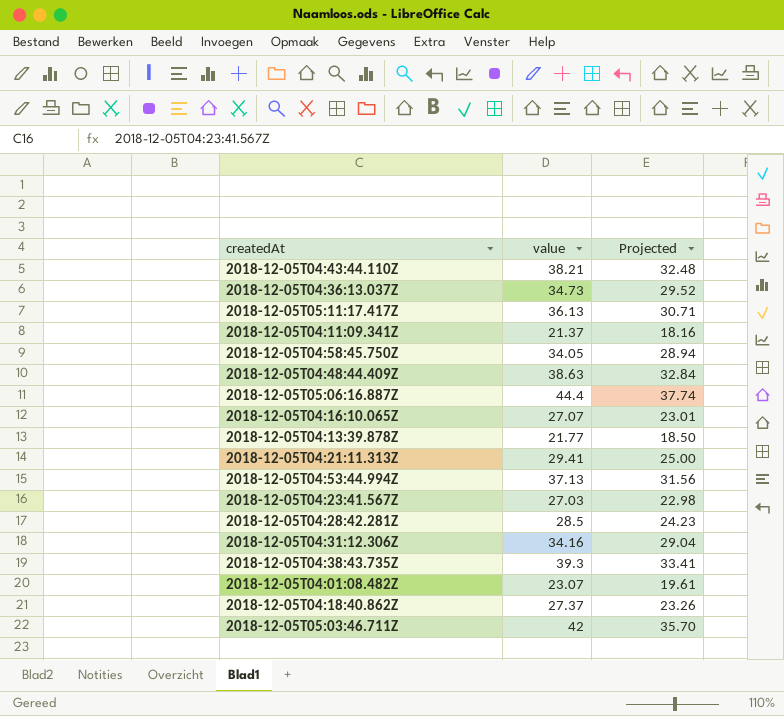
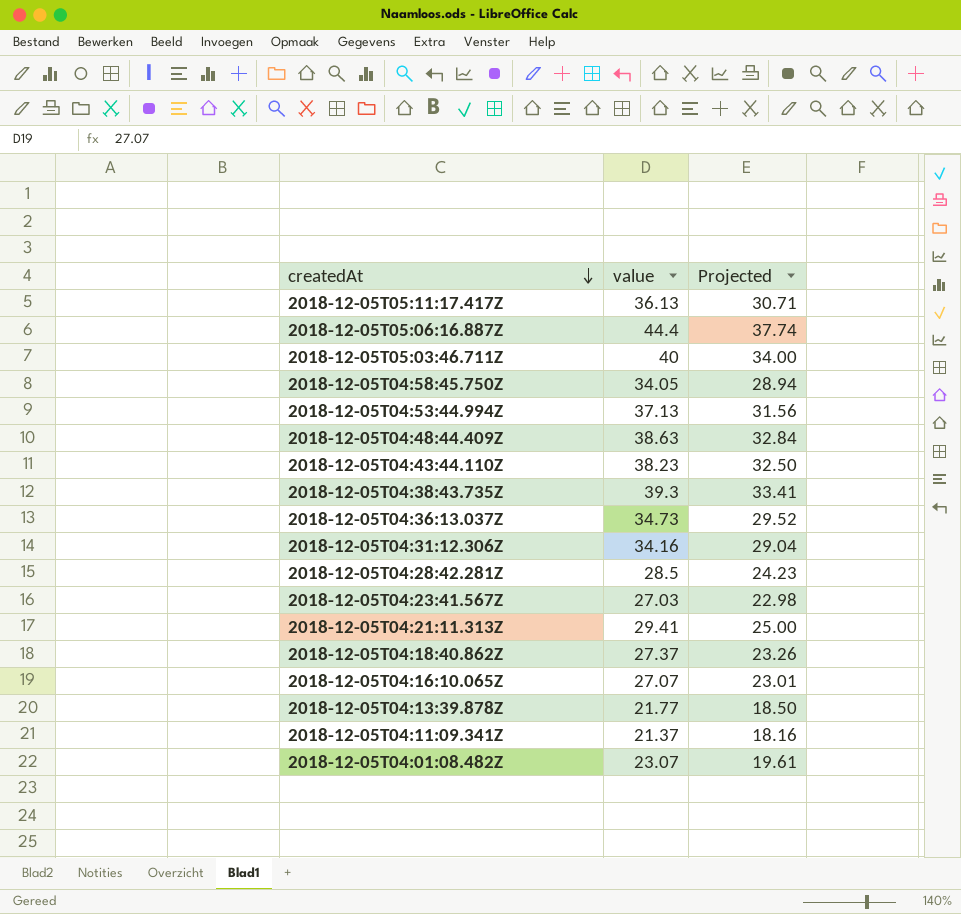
row order: none -> createdAt descending
2018-12-05T05:03:46.711Z | value: 42 -> 40
2018-12-05T05:03:46.711Z | Projected: 35.70 -> 34.00
2018-12-05T04:43:44.110Z | value: 38.21 -> 38.23
2018-12-05T04:43:44.110Z | Projected: 32.48 -> 32.50

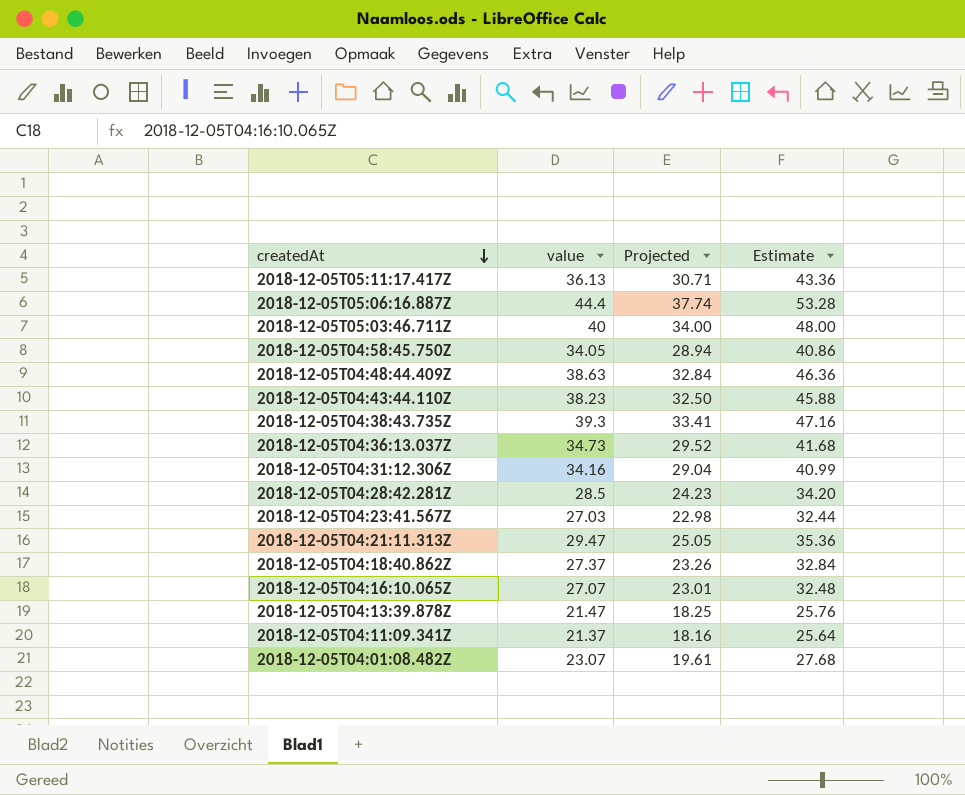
column Estimate | formula: none -> [value] * 1.2
row 2018-12-05T04:53:44.994Z: 37.13 | 31.56 -> none
2018-12-05T04:21:11.313Z | value: 29.41 -> 29.47
2018-12-05T04:21:11.313Z | Projected: 25.00 -> 25.05
2018-12-05T04:13:39.878Z | value: 21.77 -> 21.47
2018-12-05T04:13:39.878Z | Projected: 18.50 -> 18.25

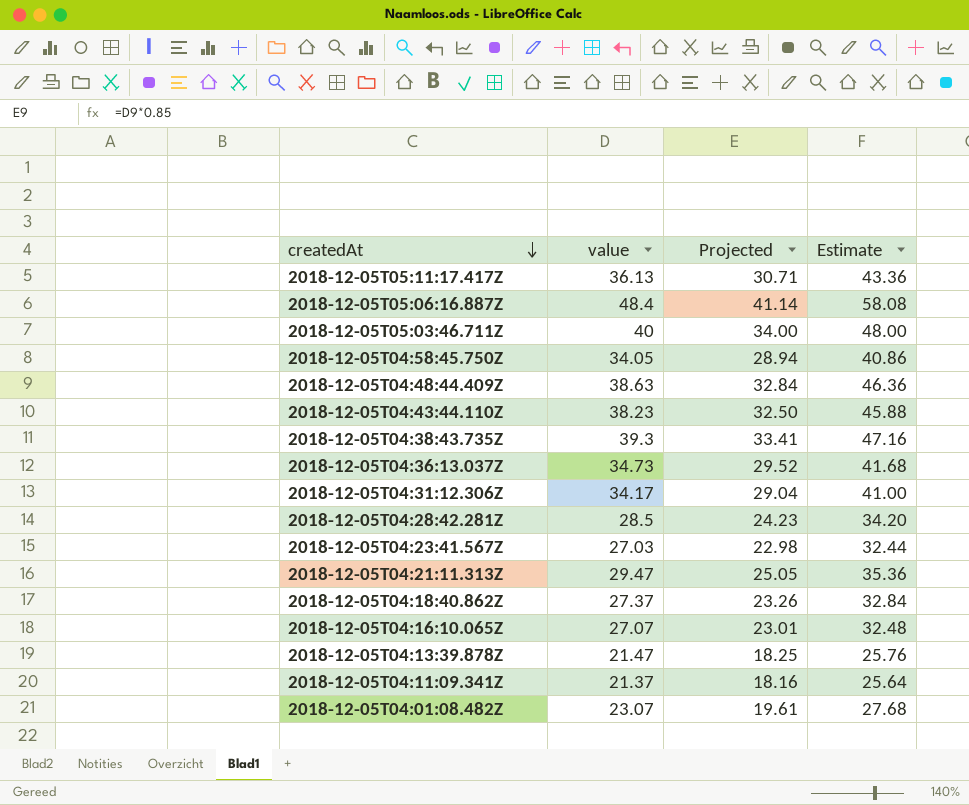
2018-12-05T05:06:16.887Z | value: 44.4 -> 48.4
2018-12-05T05:06:16.887Z | Projected: 37.74 -> 41.14
2018-12-05T05:06:16.887Z | Estimate: 53.28 -> 58.08
2018-12-05T04:31:12.306Z | value: 34.16 -> 34.17
2018-12-05T04:31:12.306Z | Estimate: 40.99 -> 41.00

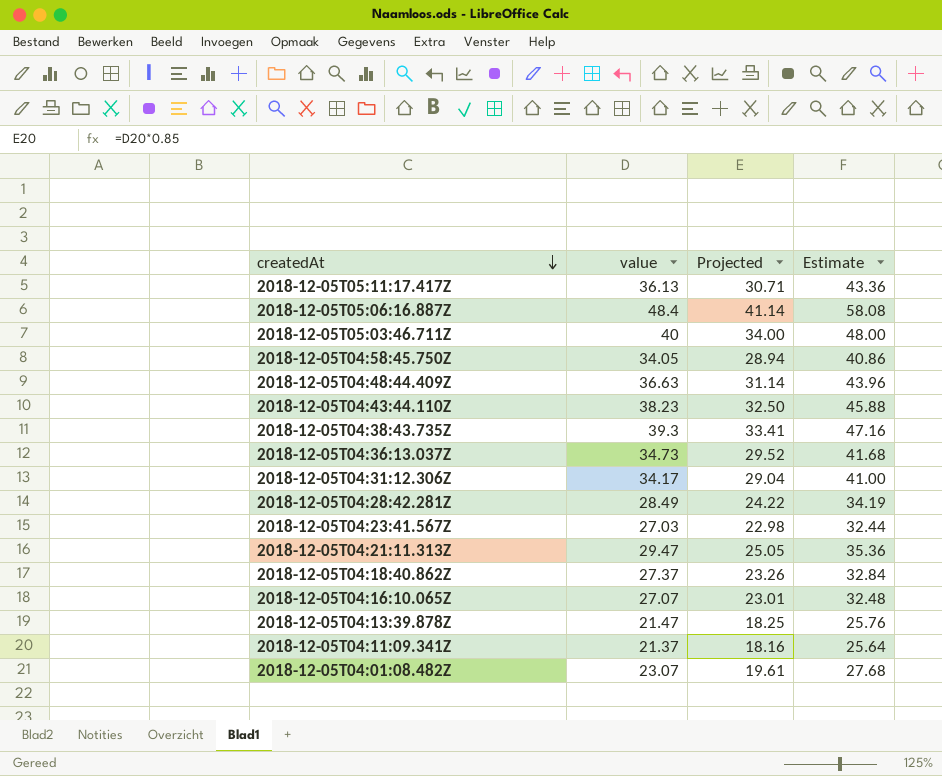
2018-12-05T04:48:44.409Z | value: 38.63 -> 36.63
2018-12-05T04:48:44.409Z | Projected: 32.84 -> 31.14
2018-12-05T04:48:44.409Z | Estimate: 46.36 -> 43.96
2018-12-05T04:28:42.281Z | value: 28.5 -> 28.49
2018-12-05T04:28:42.281Z | Projected: 24.23 -> 24.22
2018-12-05T04:28:42.281Z | Estimate: 34.20 -> 34.19

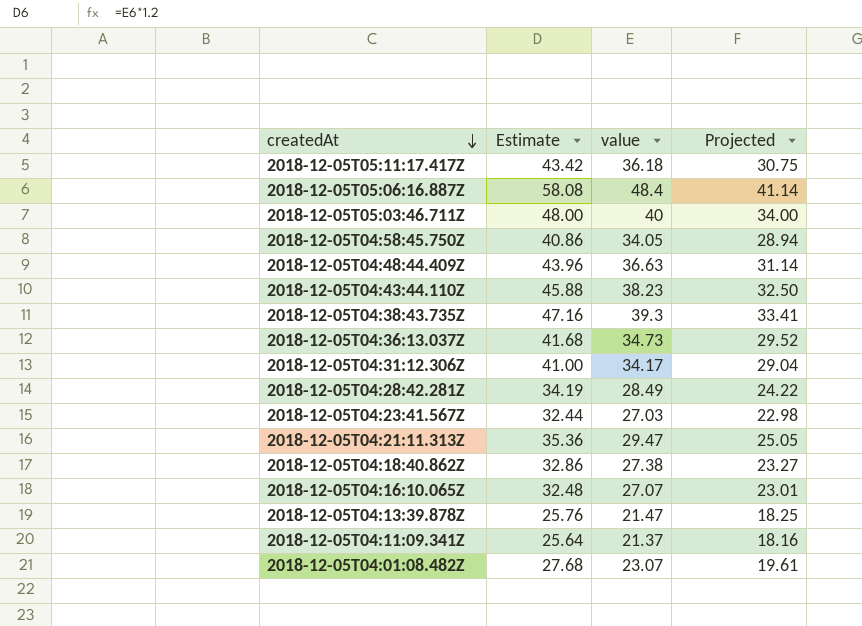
column Estimate | position: 4 -> 2
2018-12-05T05:11:17.417Z | Estimate: 43.36 -> 43.42
2018-12-05T05:11:17.417Z | value: 36.13 -> 36.18
2018-12-05T05:11:17.417Z | Projected: 30.71 -> 30.75
2018-12-05T04:18:40.862Z | Estimate: 32.84 -> 32.86
2018-12-05T04:18:40.862Z | value: 27.37 -> 27.38
2018-12-05T04:18:40.862Z | Projected: 23.26 -> 23.27

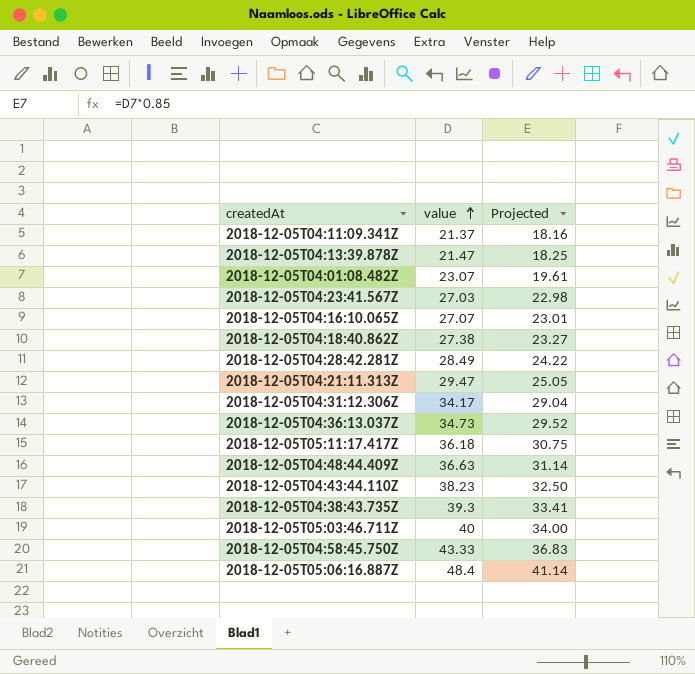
row order: createdAt descending -> value ascending
column Estimate | formula: [value] * 1.2 -> none
2018-12-05T04:58:45.750Z | value: 34.05 -> 43.33
2018-12-05T04:58:45.750Z | Projected: 28.94 -> 36.83

